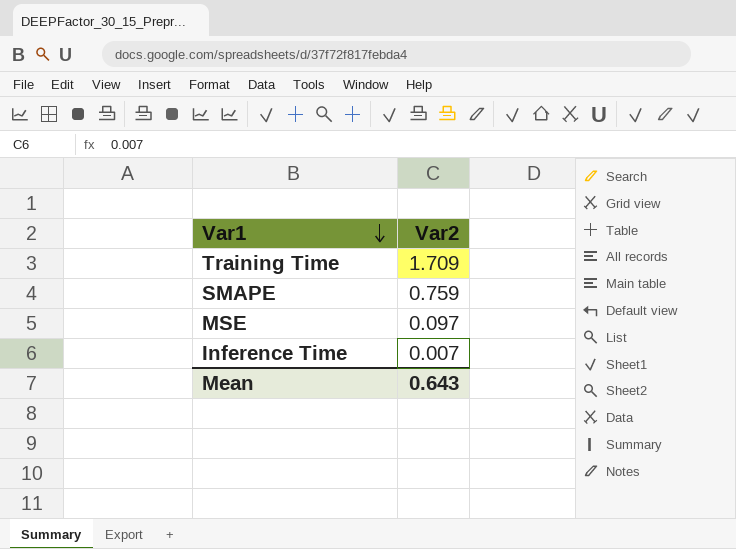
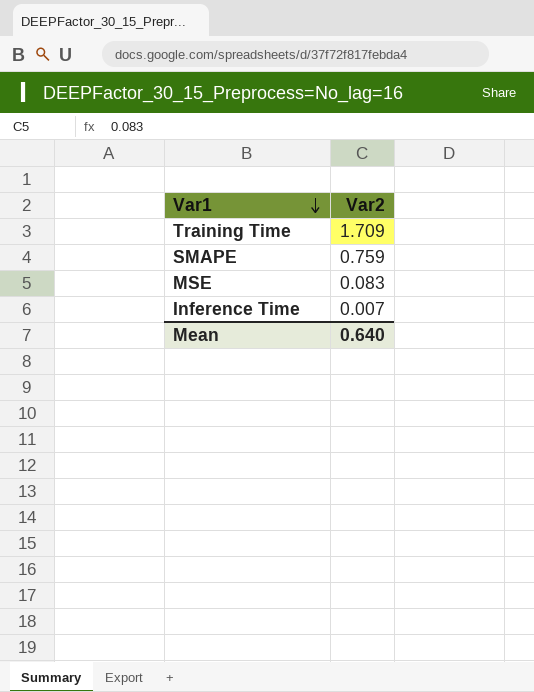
MSE | Var2: 0.097 -> 0.083
Mean | Var2: 0.643 -> 0.640

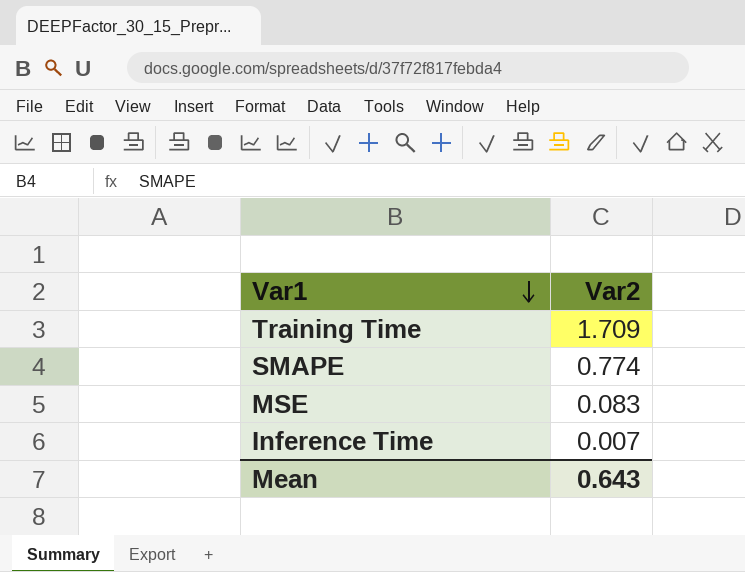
SMAPE | Var2: 0.759 -> 0.774
Mean | Var2: 0.640 -> 0.643

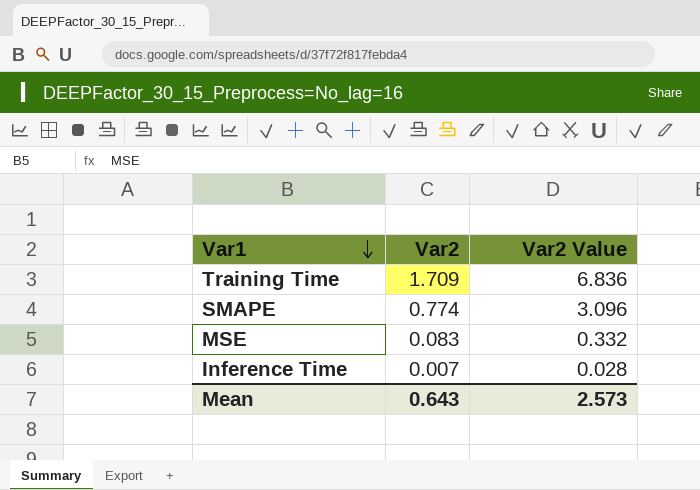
column Var2 Value | formula: none -> [Var2] * 4

